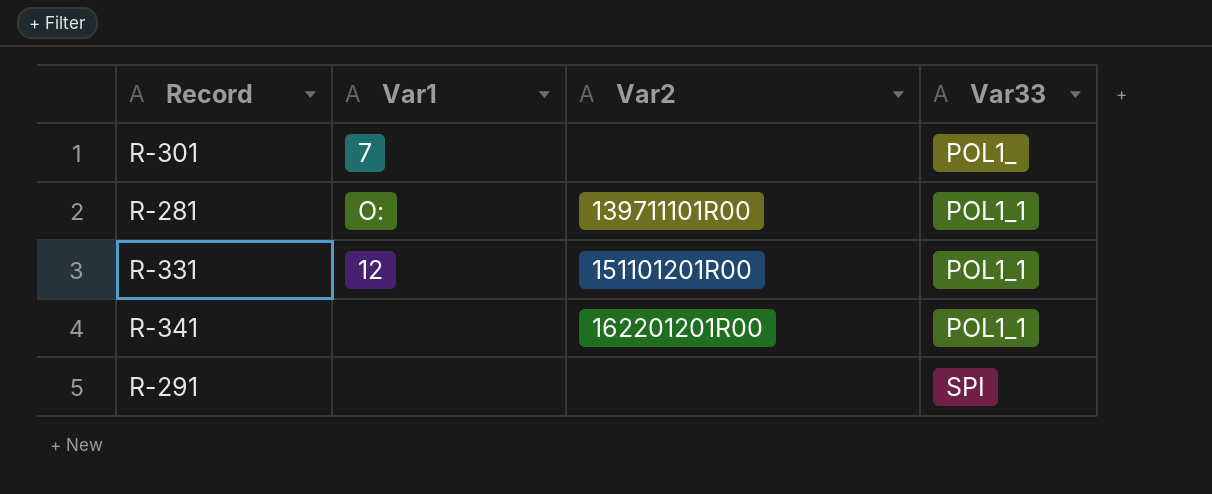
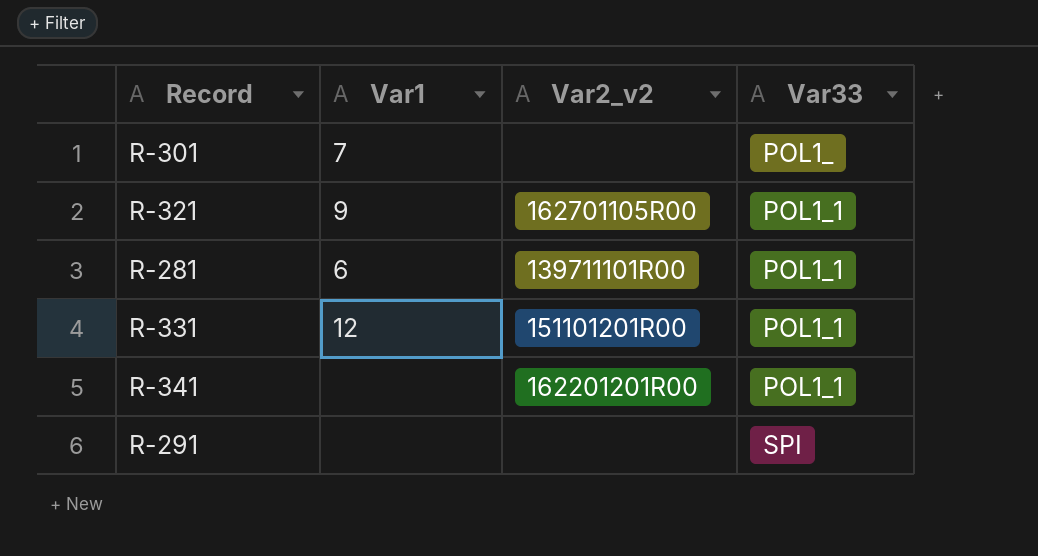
column name: Var2 -> Var2_v2
row R-321: none -> 9 | 162701105R00 | POL1_1
R-281 | Var1: O: -> 6

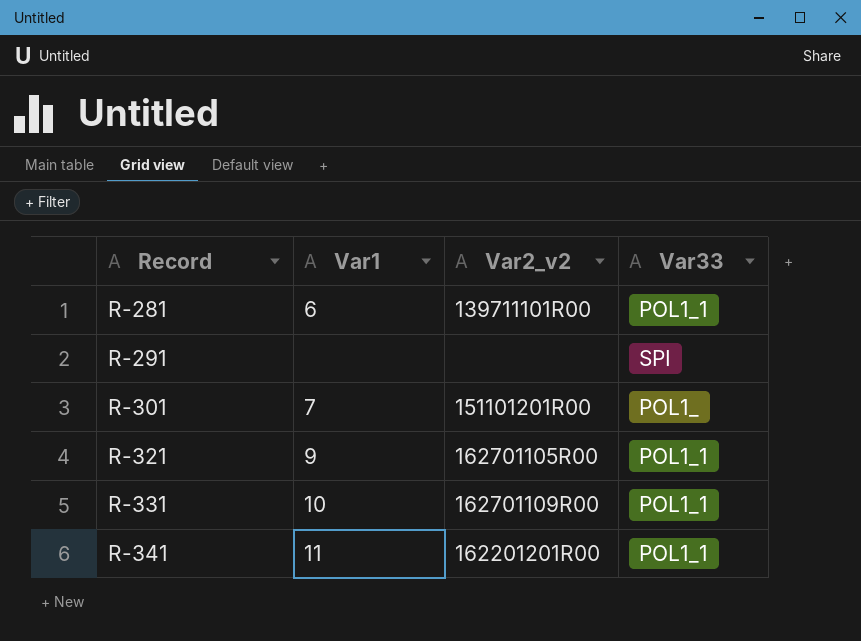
row order: Var33 ascending -> Record ascending
R-301 | Var2_v2: none -> 151101201R00
R-331 | Var1: 12 -> 10
R-331 | Var2_v2: 151101201R00 -> 162701109R00
R-341 | Var1: none -> 11

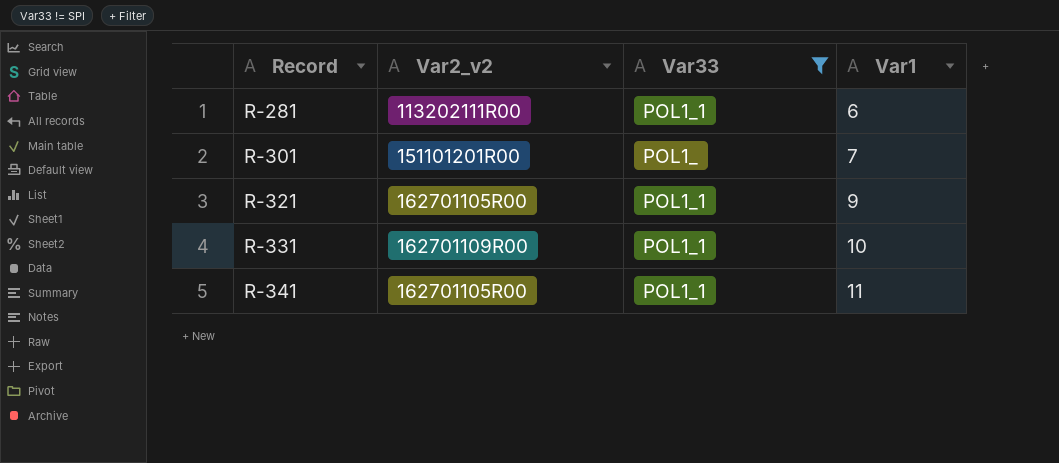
filter: none -> Var33 != SPI
column Var1 | position: 2 -> 4
R-281 | Var2_v2: 139711101R00 -> 113202111R00
R-341 | Var2_v2: 162201201R00 -> 162701105R00

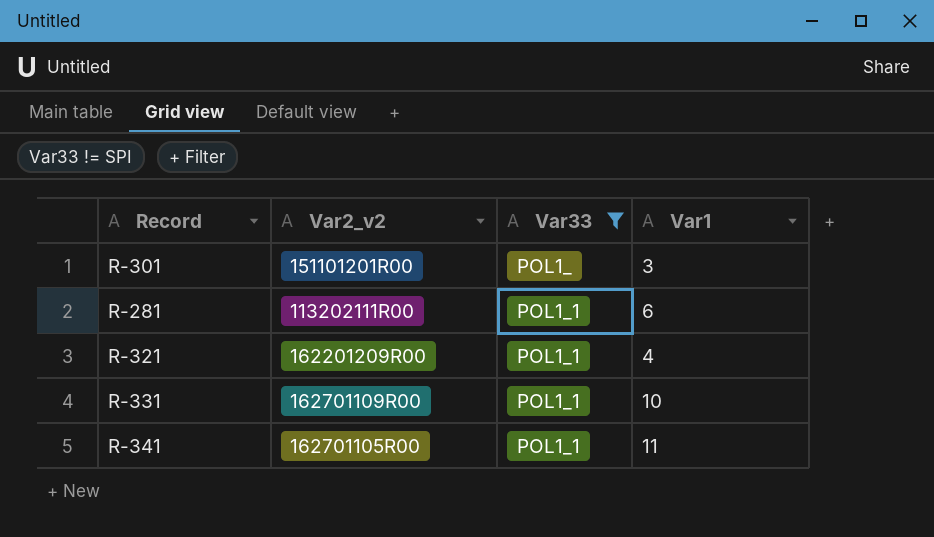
row order: Record ascending -> Var33 ascending
R-301 | Var1: 7 -> 3
R-321 | Var2_v2: 162701105R00 -> 162201209R00
R-321 | Var1: 9 -> 4

